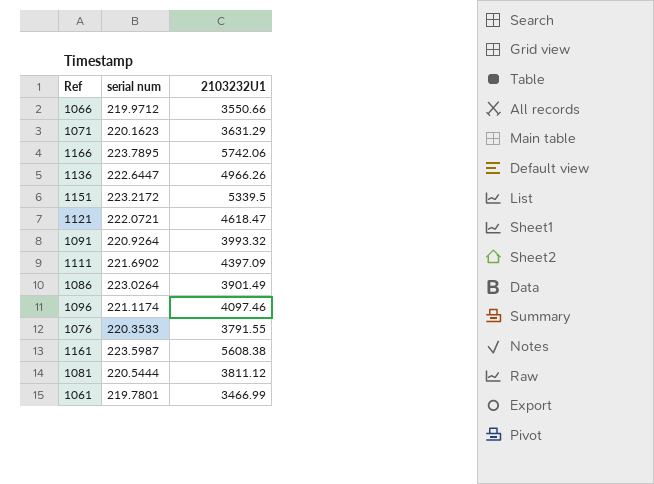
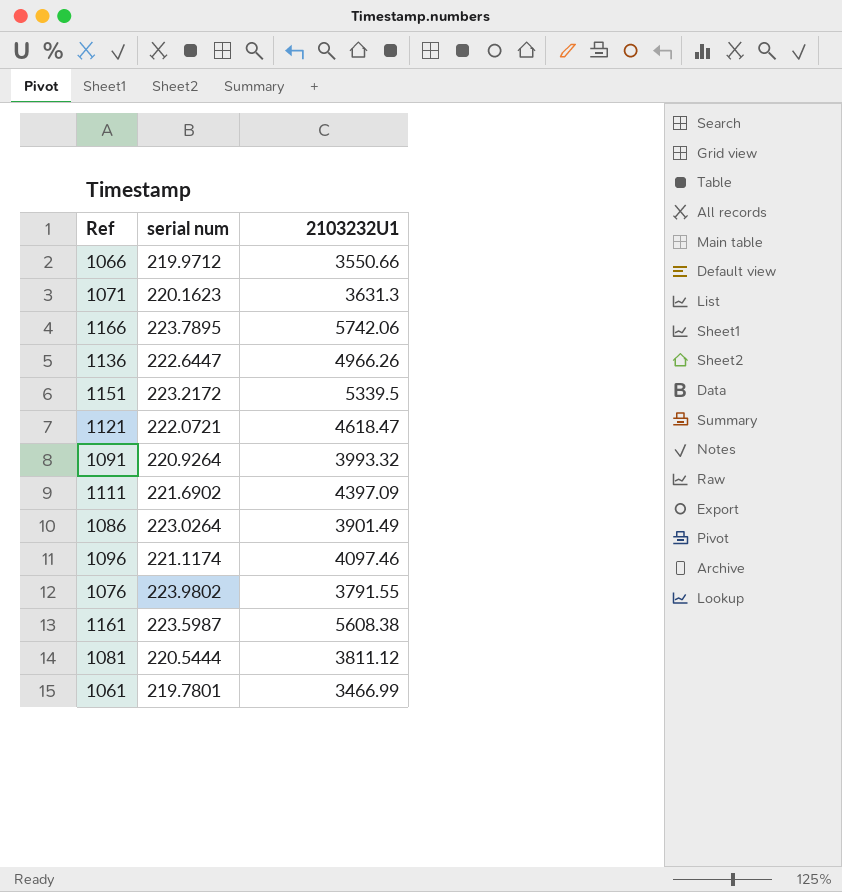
1071 | 2103232U1: 3631.29 -> 3631.3
1076 | serial num: 220.3533 -> 223.9802

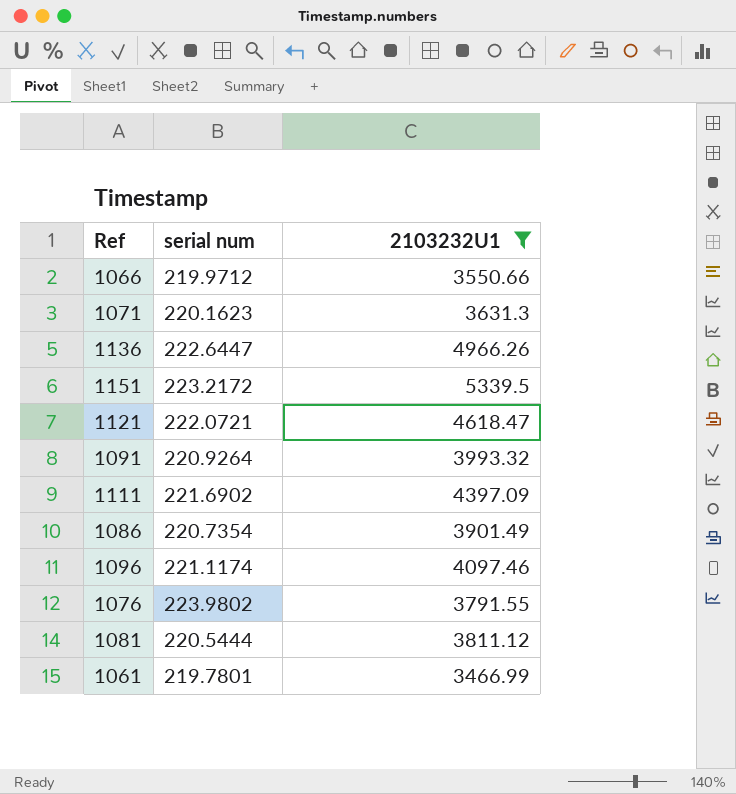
filter: none -> 2103232U1 <= 5339.5
1086 | serial num: 223.0264 -> 220.7354

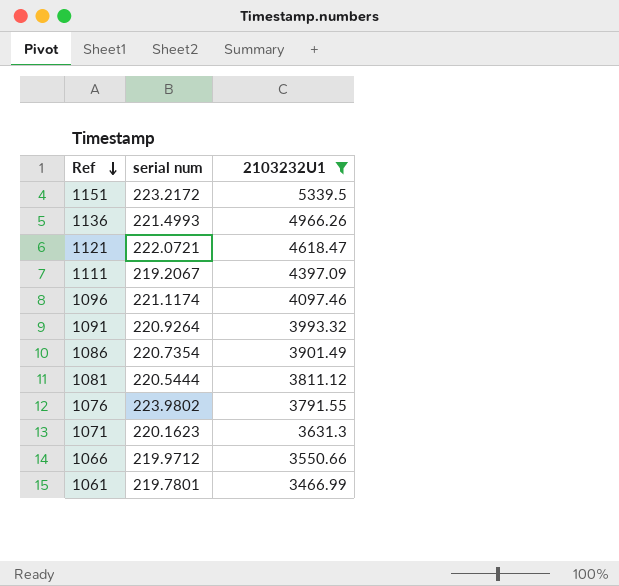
row order: none -> Ref descending
1136 | serial num: 222.6447 -> 221.4993
1111 | serial num: 221.6902 -> 219.2067

